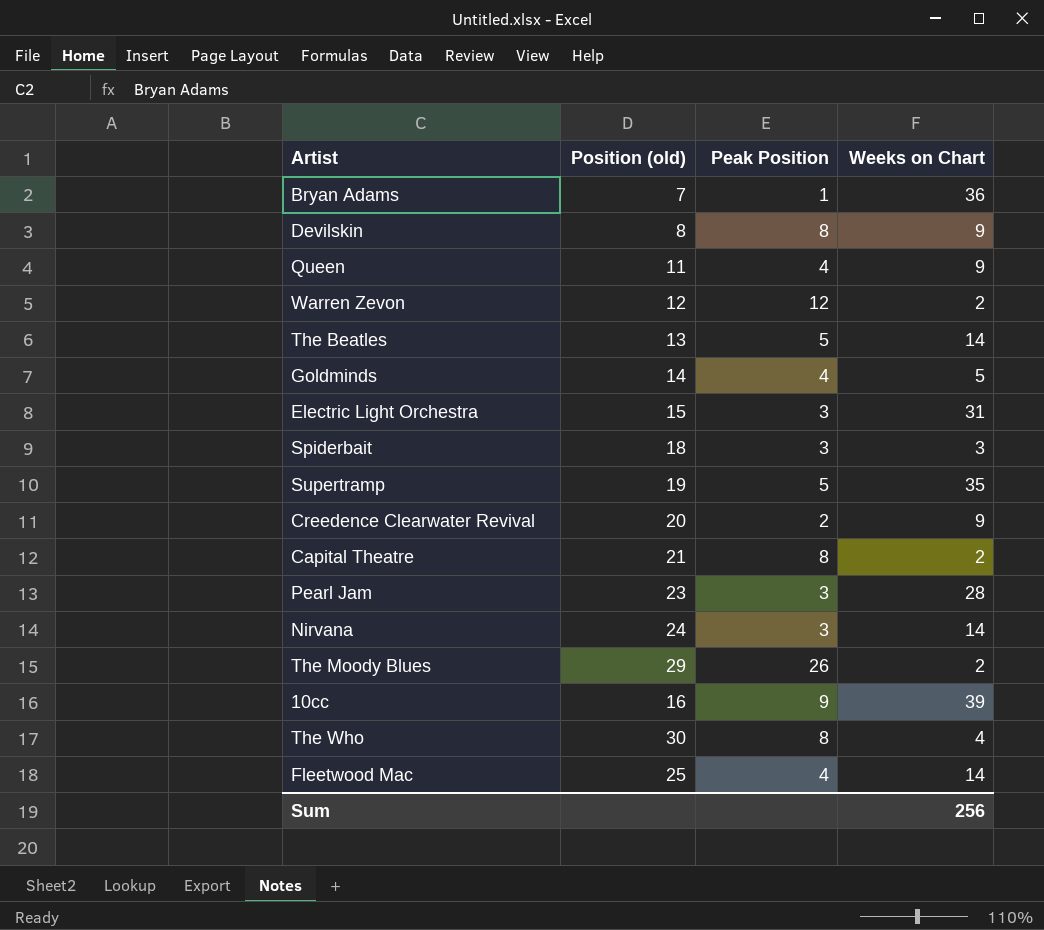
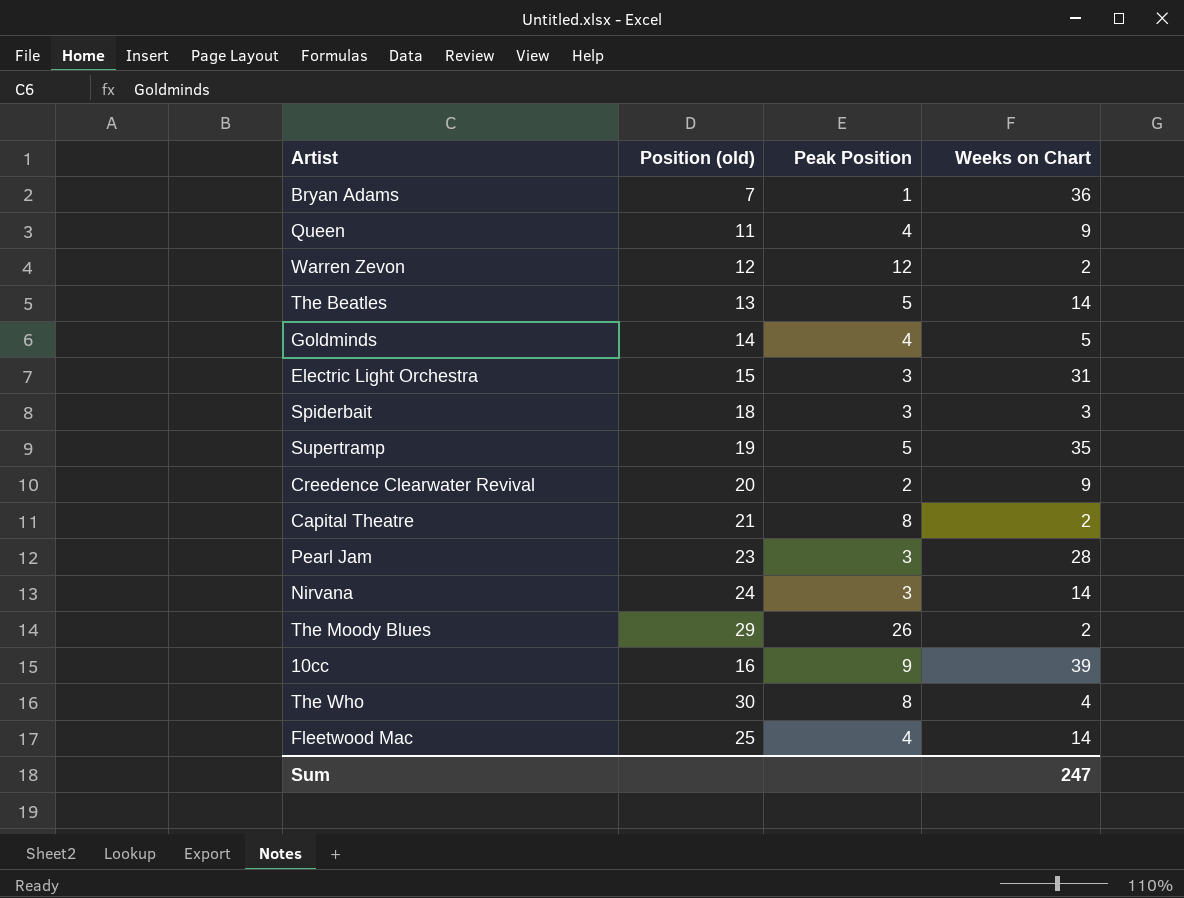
row Devilskin: 8 | 8 | 9 -> none
Sum | Weeks on Chart: 256 -> 247

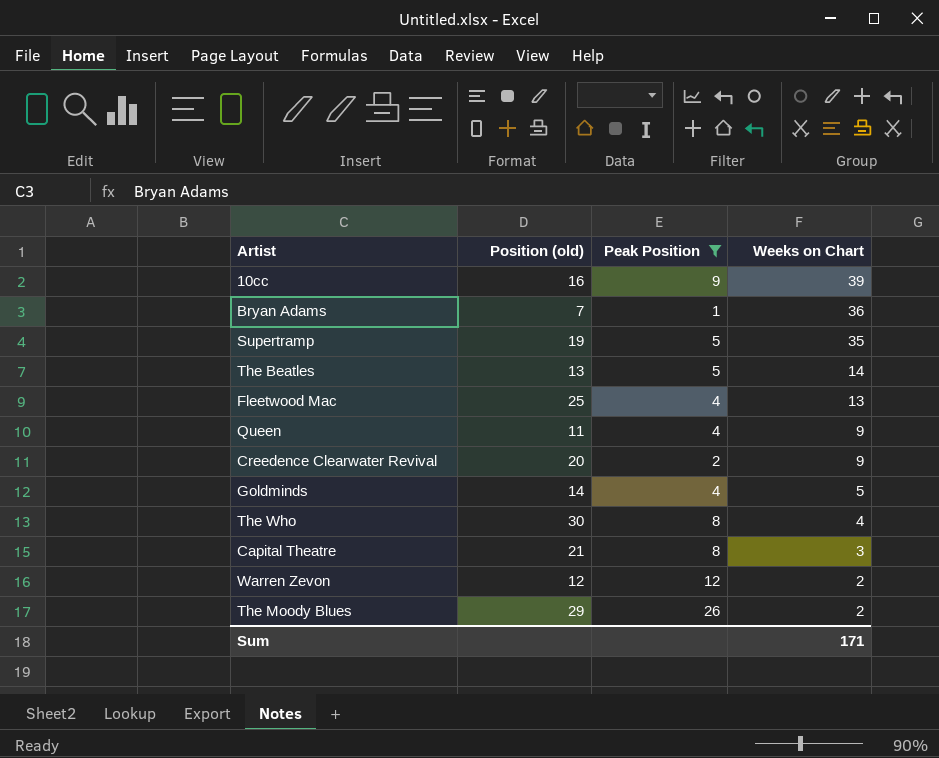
filter: none -> Peak Position != 3
row order: none -> Weeks on Chart descending
Fleetwood Mac | Weeks on Chart: 14 -> 13
Capital Theatre | Weeks on Chart: 2 -> 3
Sum | Weeks on Chart: 247 -> 171

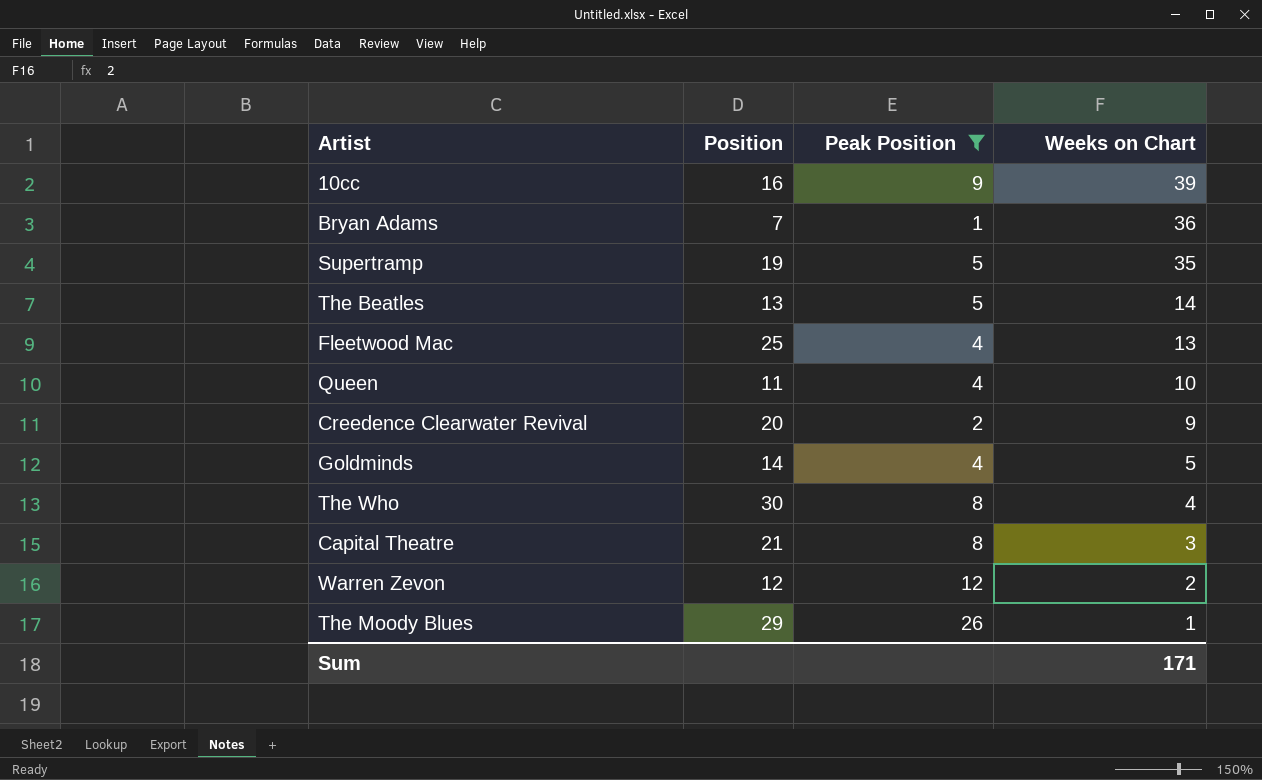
column name: Position (old) -> Position
Queen | Weeks on Chart: 9 -> 10
The Moody Blues | Weeks on Chart: 2 -> 1

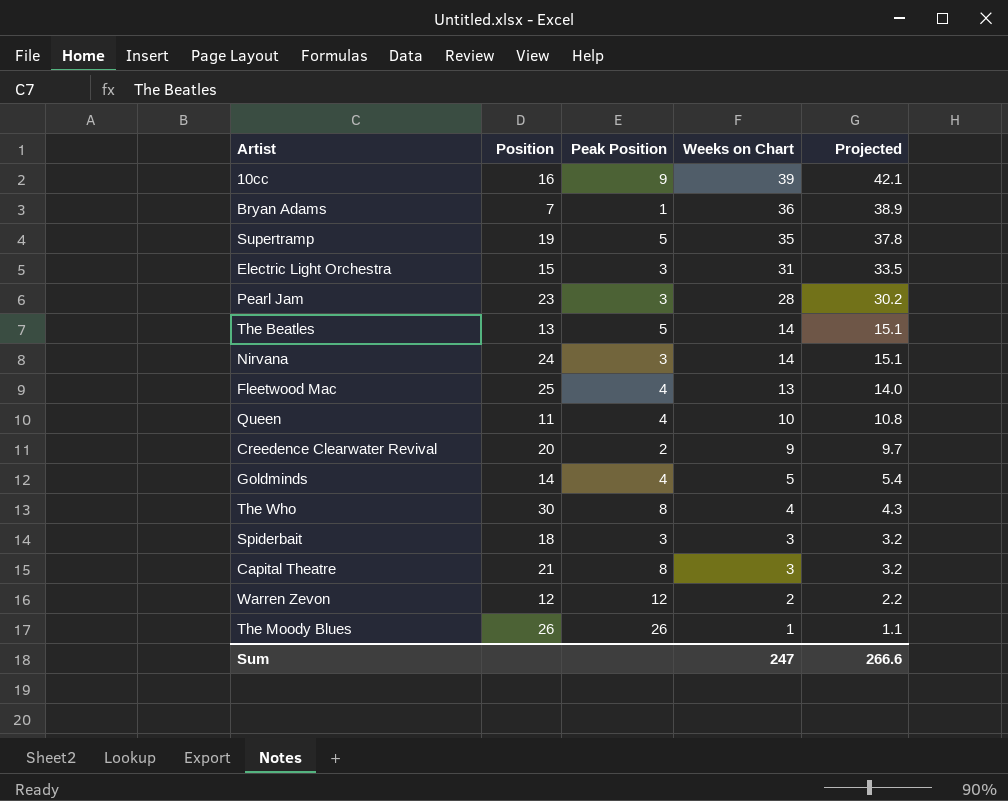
filter: Peak Position != 3 -> none
column Projected | formula: none -> [Weeks on Chart] * 1.08
The Moody Blues | Position: 29 -> 26
Sum | Weeks on Chart: 171 -> 247

